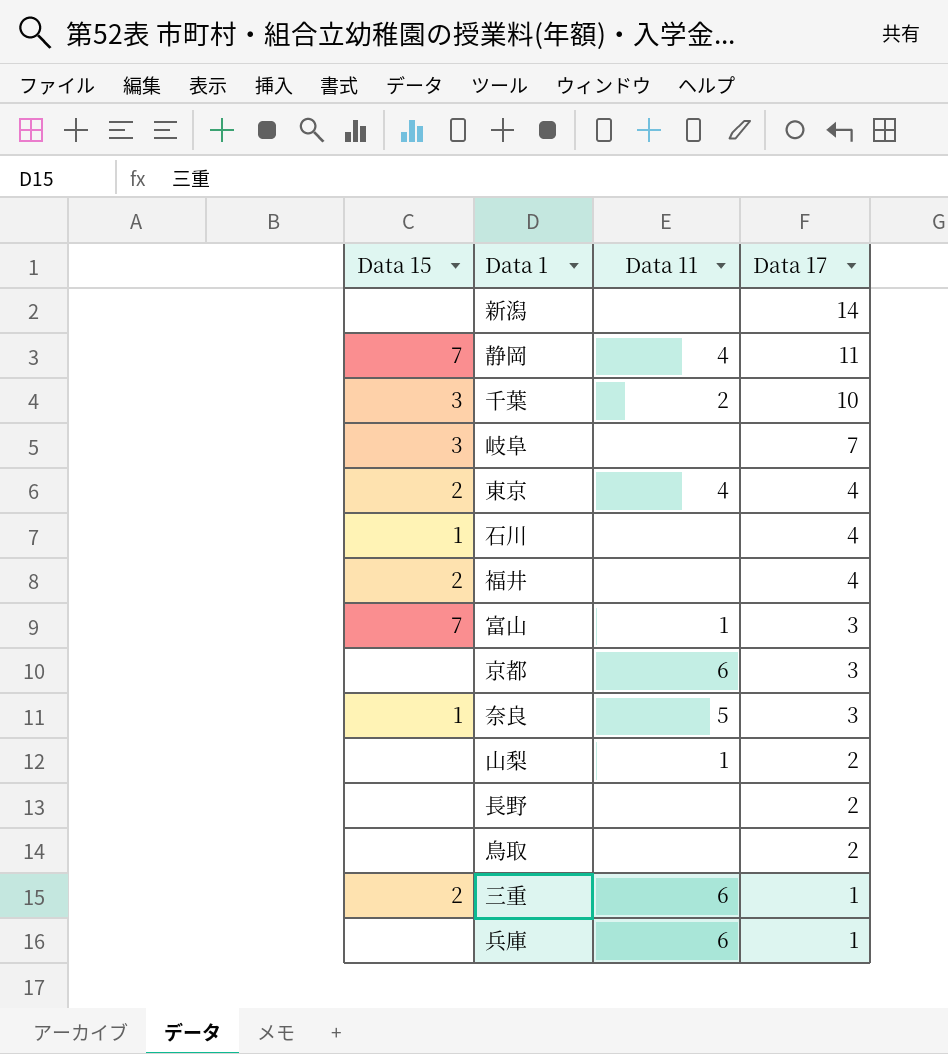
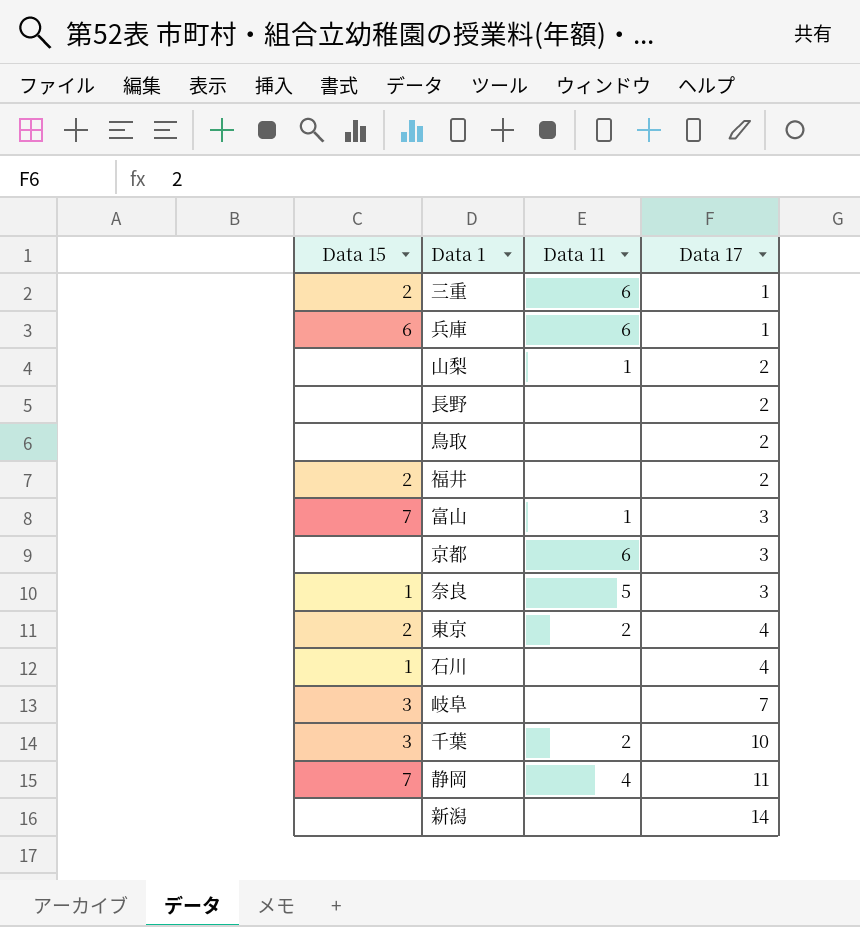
row order: Data 17 descending -> Data 17 ascending
兵庫 | Data 15: none -> 6
福井 | Data 17: 4 -> 2
東京 | Data 11: 4 -> 2

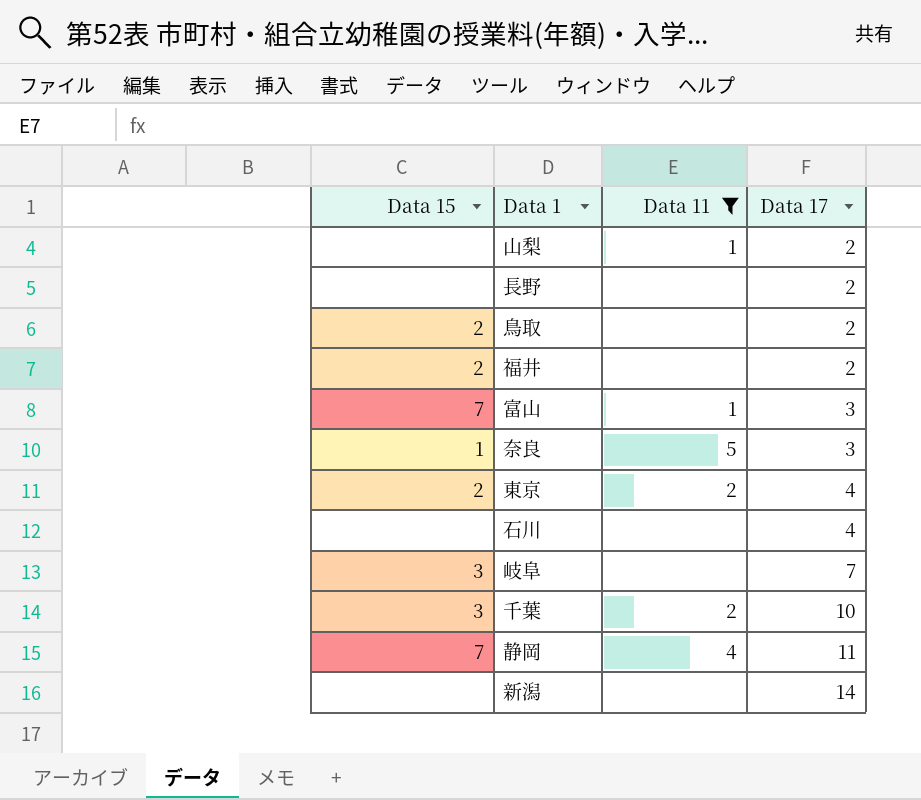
filter: none -> Data 11 != 6
鳥取 | Data 15: none -> 2
石川 | Data 15: 1 -> none

